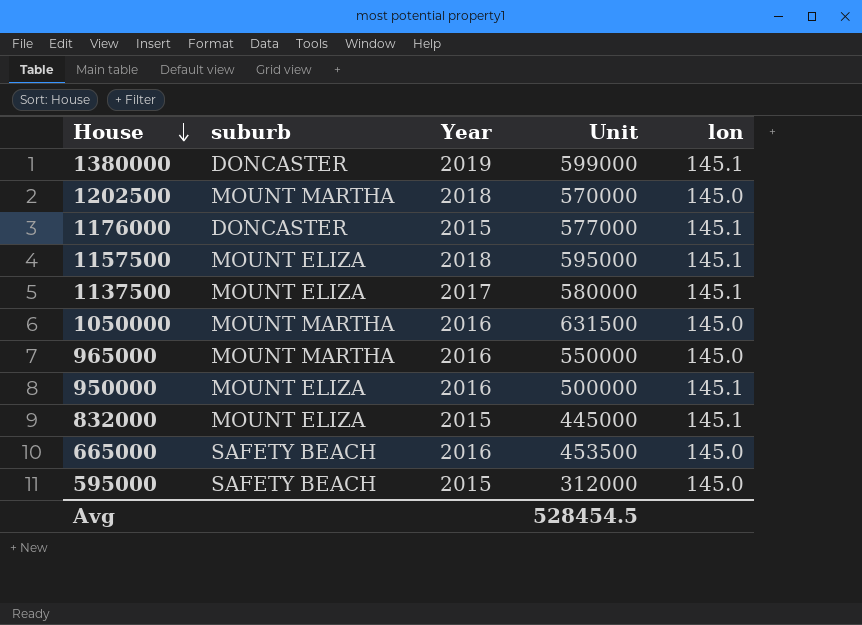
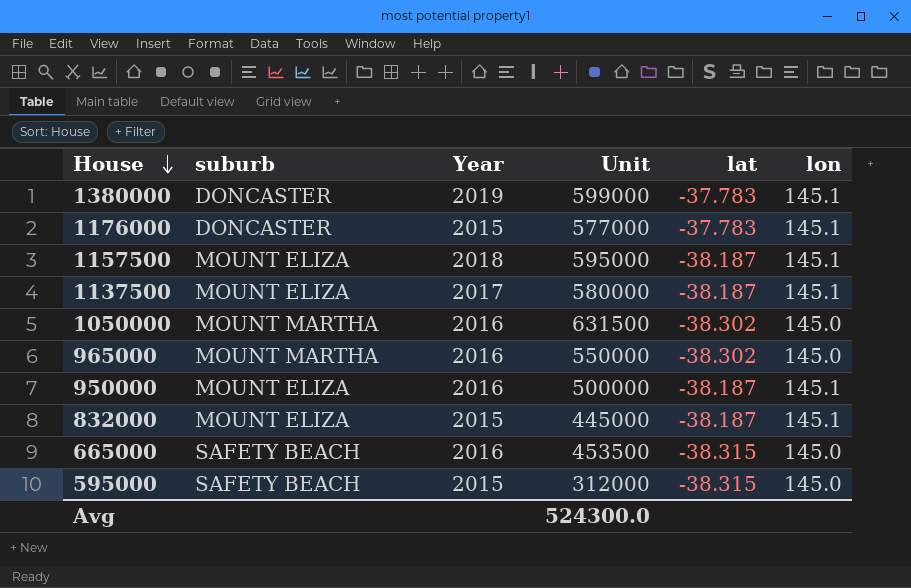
column lat | position: none -> 5
row 1202500: MOUNT MARTHA | 2018 | 570000 | 145.0 -> none
Avg | Unit: 528454.5 -> 524300.0

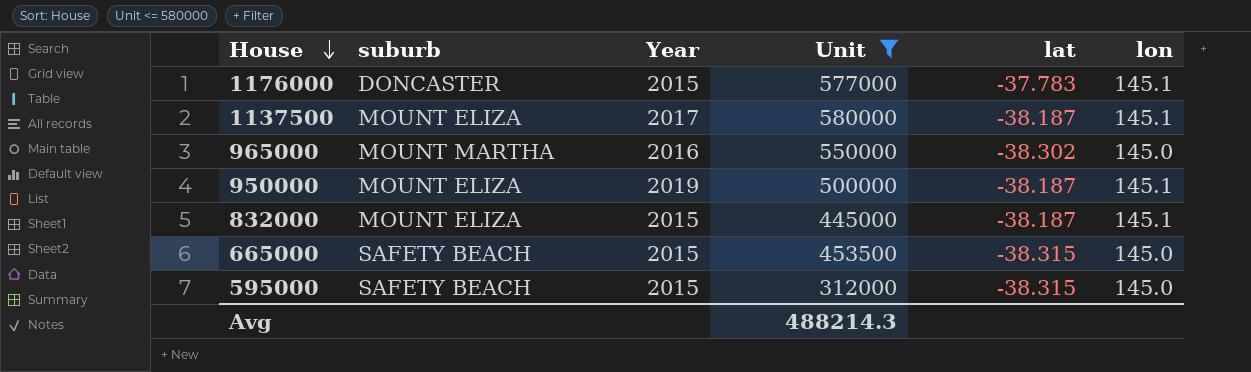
filter: none -> Unit <= 580000
950000 | Year: 2016 -> 2019
665000 | Year: 2016 -> 2015
Avg | Unit: 524300.0 -> 488214.3

